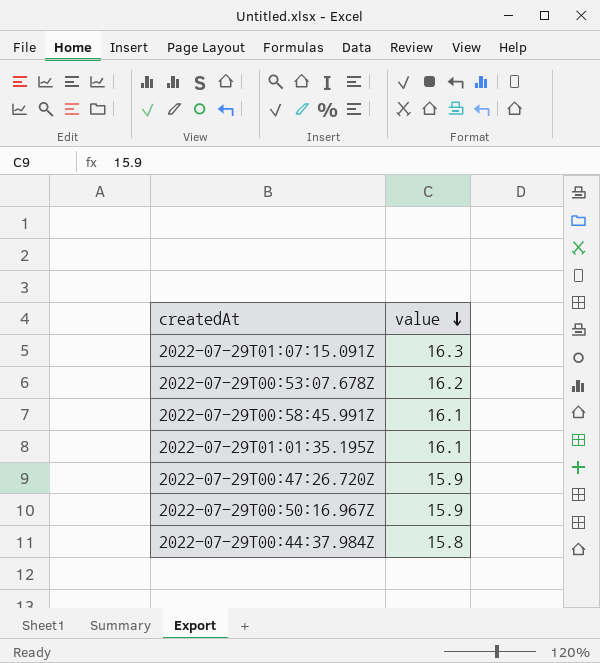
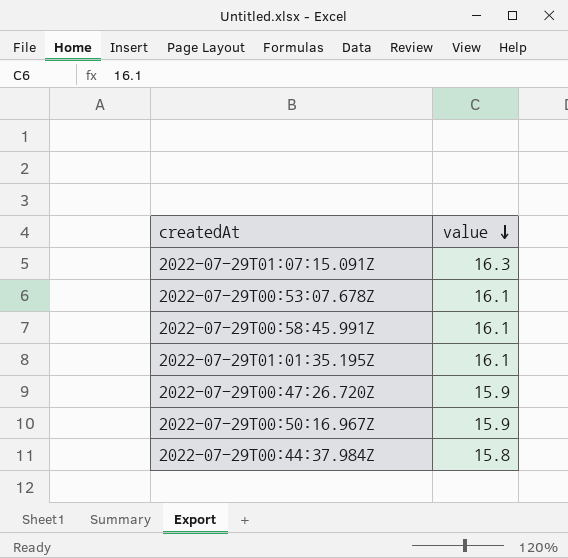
2022-07-29T00:53:07.678Z | value: 16.2 -> 16.1

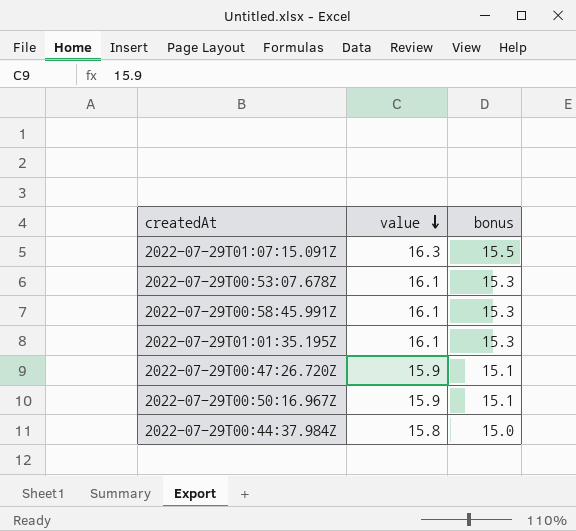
column bonus | formula: none -> [value] * 0.95

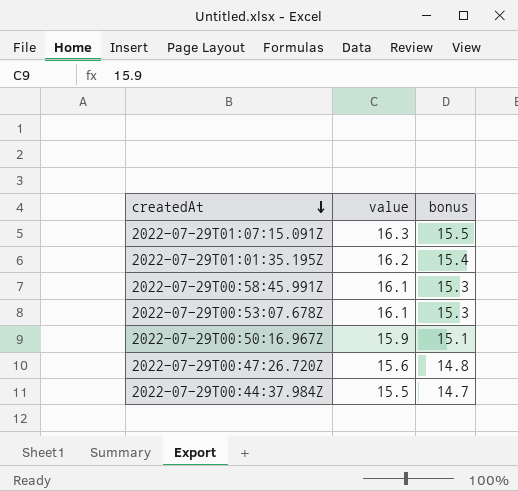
row order: value descending -> createdAt descending
2022-07-29T01:01:35.195Z | value: 16.1 -> 16.2
2022-07-29T01:01:35.195Z | bonus: 15.3 -> 15.4
2022-07-29T00:47:26.720Z | value: 15.9 -> 15.6
2022-07-29T00:47:26.720Z | bonus: 15.1 -> 14.8
2022-07-29T00:44:37.984Z | value: 15.8 -> 15.5
2022-07-29T00:44:37.984Z | bonus: 15.0 -> 14.7

